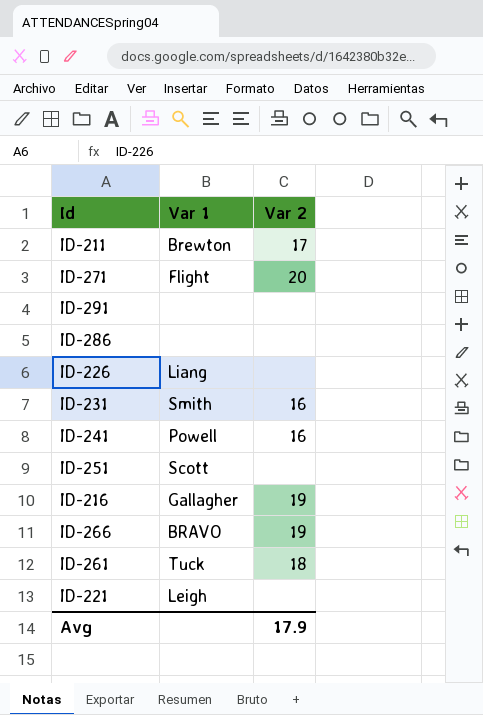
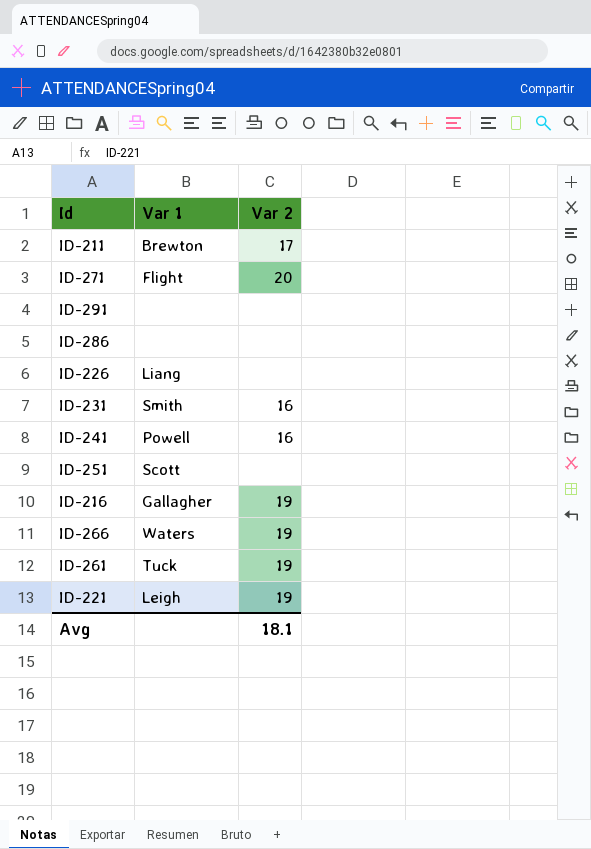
ID-266 | Var 1: BRAVO -> Waters
ID-261 | Var 2: 18 -> 19
ID-221 | Var 2: none -> 19
Avg | Var 2: 17.9 -> 18.1

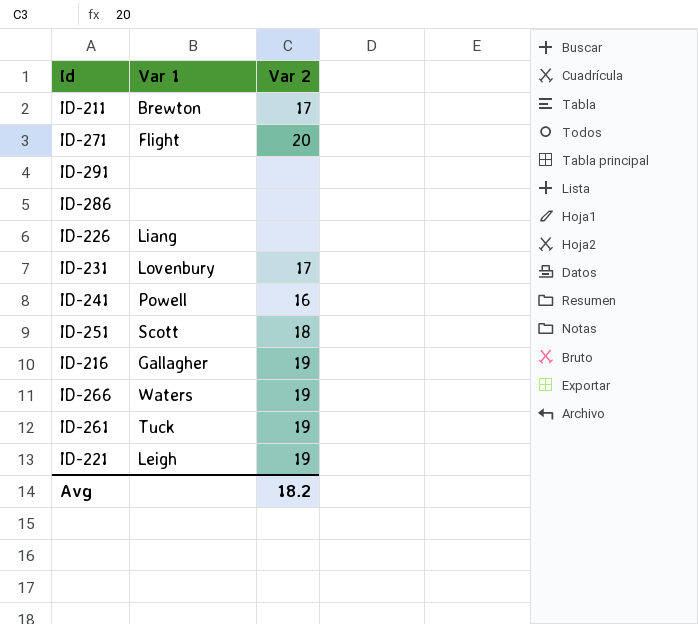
ID-231 | Var 1: Smith -> Lovenbury
ID-231 | Var 2: 16 -> 17
ID-251 | Var 2: none -> 18
Avg | Var 2: 18.1 -> 18.2

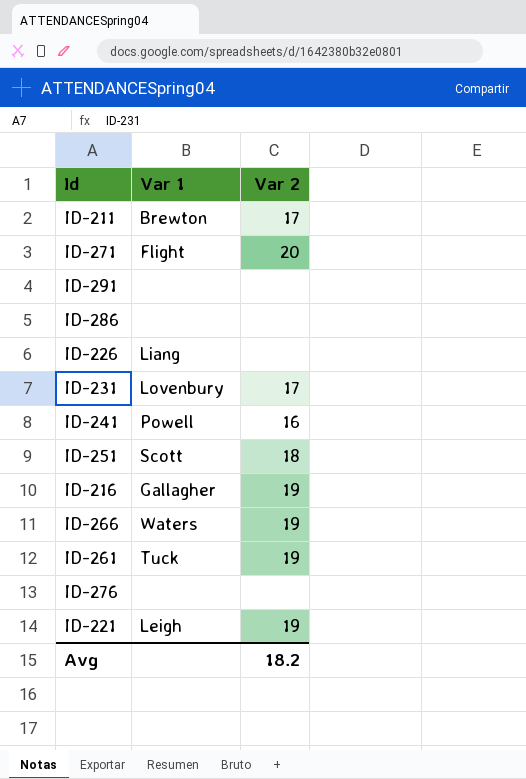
row ID-276: none -> none | none

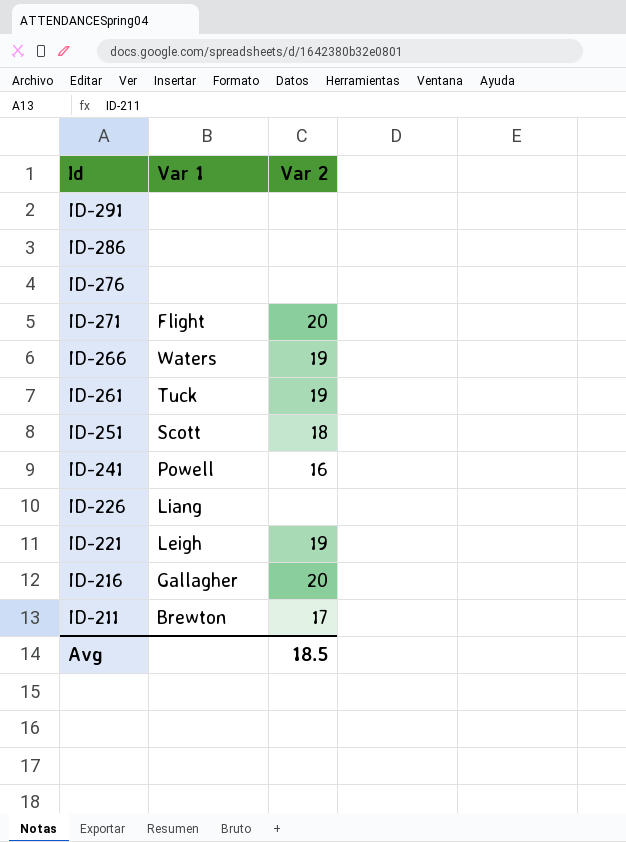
row order: none -> Id descending
row ID-231: Lovenbury | 17 -> none
ID-216 | Var 2: 19 -> 20
Avg | Var 2: 18.2 -> 18.5

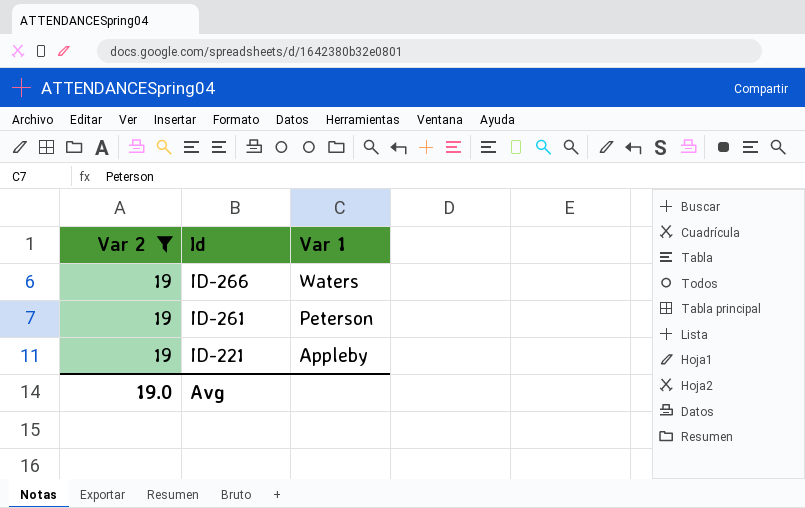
filter: none -> Var 2 = 19
column Var 2 | position: 3 -> 1
ID-261 | Var 1: Tuck -> Peterson
ID-221 | Var 1: Leigh -> Appleby
Avg | Var 2: 18.5 -> 19.0

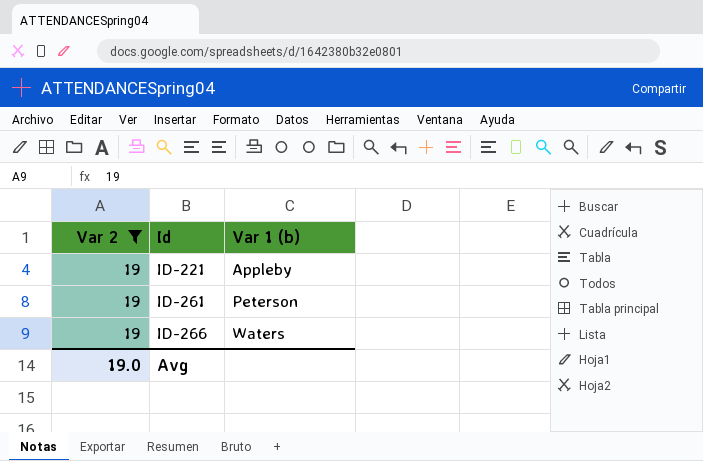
row order: Id descending -> Id ascending
column name: Var 1 -> Var 1 (b)

